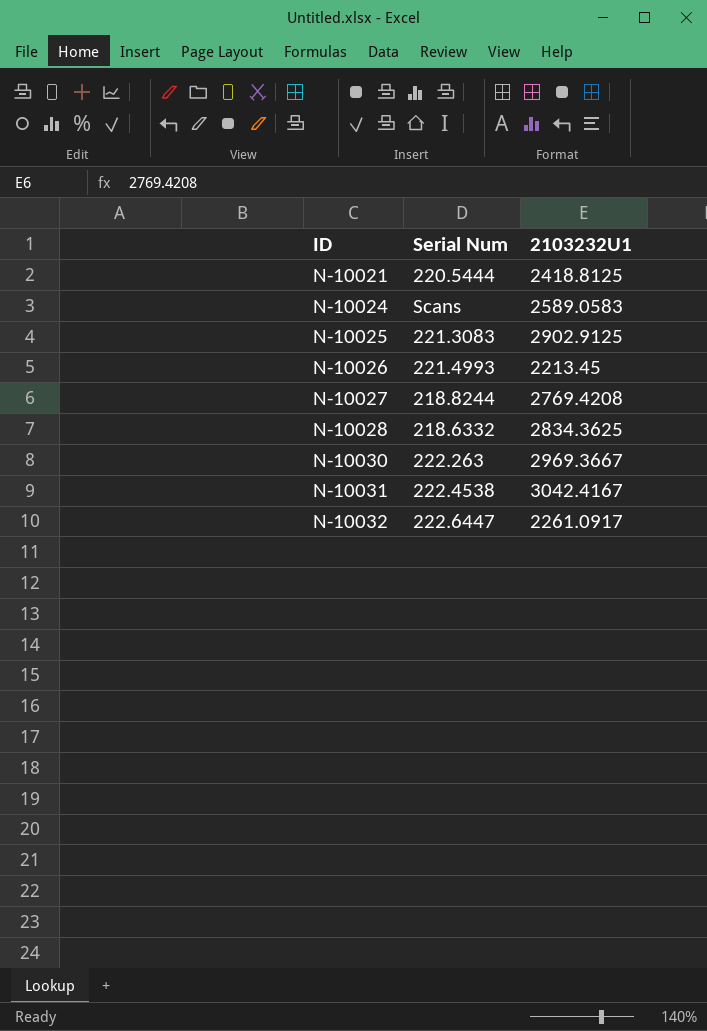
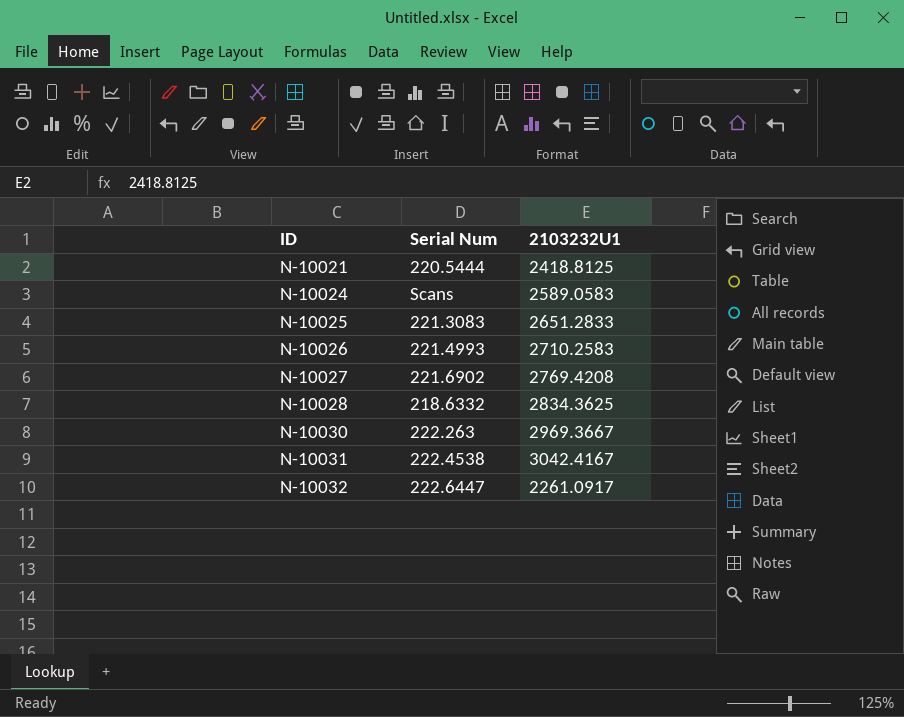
N-10025 | 2103232U1: 2902.9125 -> 2651.2833
N-10026 | 2103232U1: 2213.45 -> 2710.2583
N-10027 | Serial Num: 218.8244 -> 221.6902

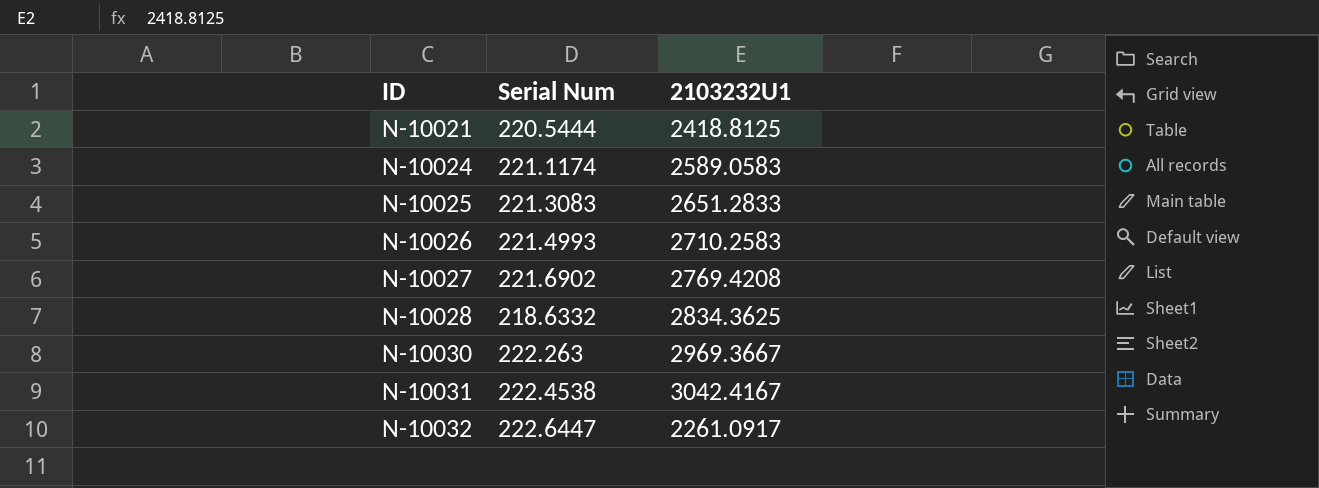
N-10024 | Serial Num: Scans -> 221.1174

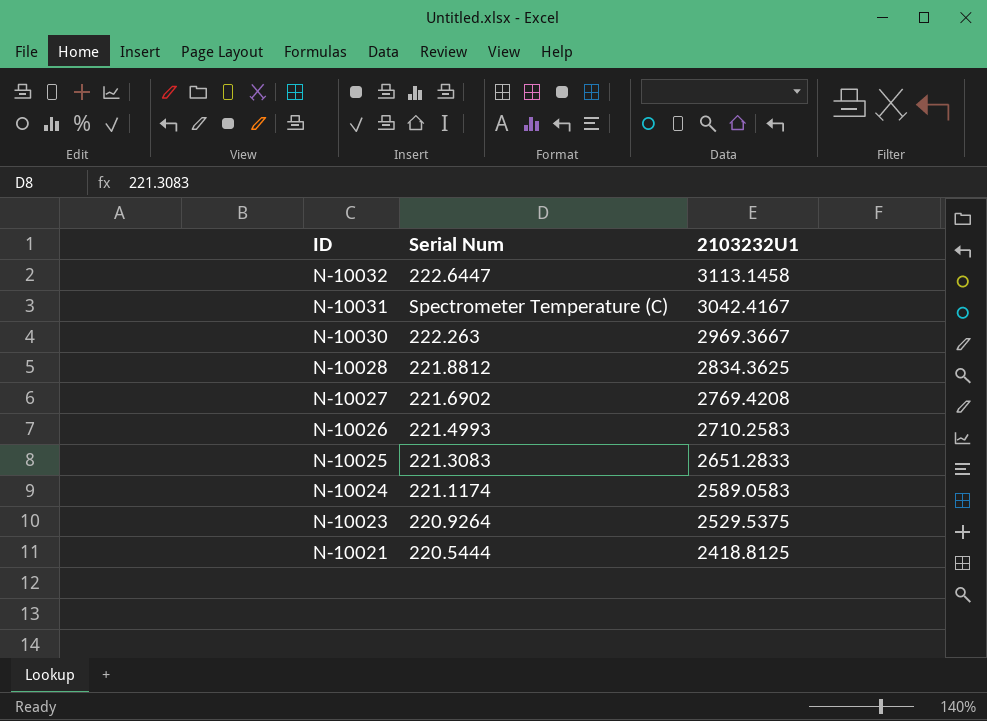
row order: ID ascending -> ID descending
N-10032 | 2103232U1: 2261.0917 -> 3113.1458
N-10031 | Serial Num: 222.4538 -> Spectrometer Temperature (C)
N-10028 | Serial Num: 218.6332 -> 221.8812
row N-10023: none -> 220.9264 | 2529.5375

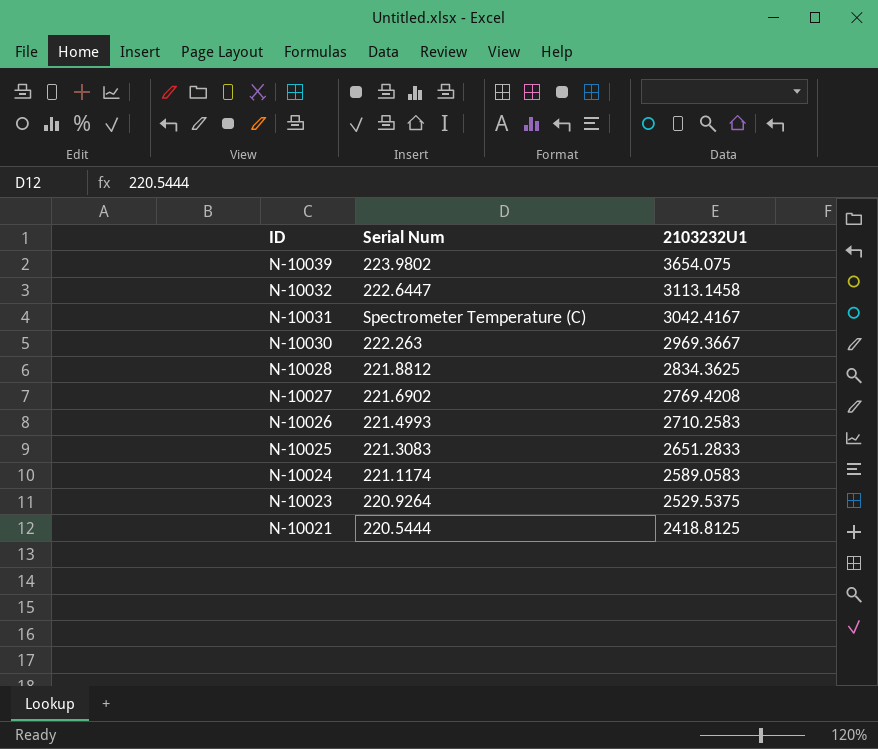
row N-10039: none -> 223.9802 | 3654.075

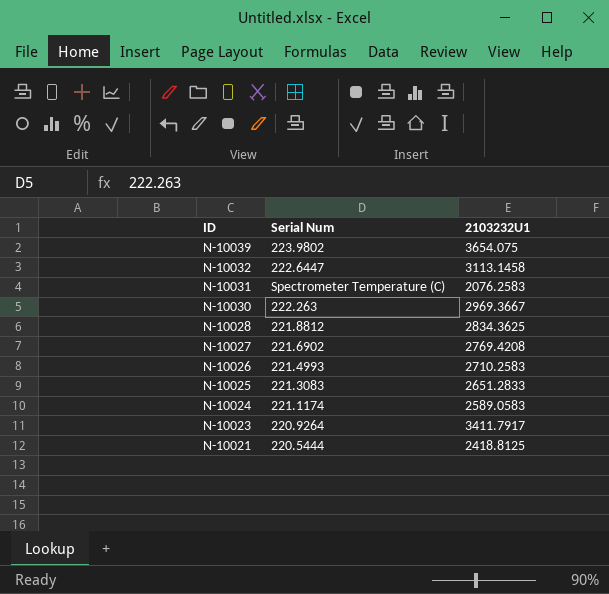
N-10031 | 2103232U1: 3042.4167 -> 2076.2583
N-10023 | 2103232U1: 2529.5375 -> 3411.7917

